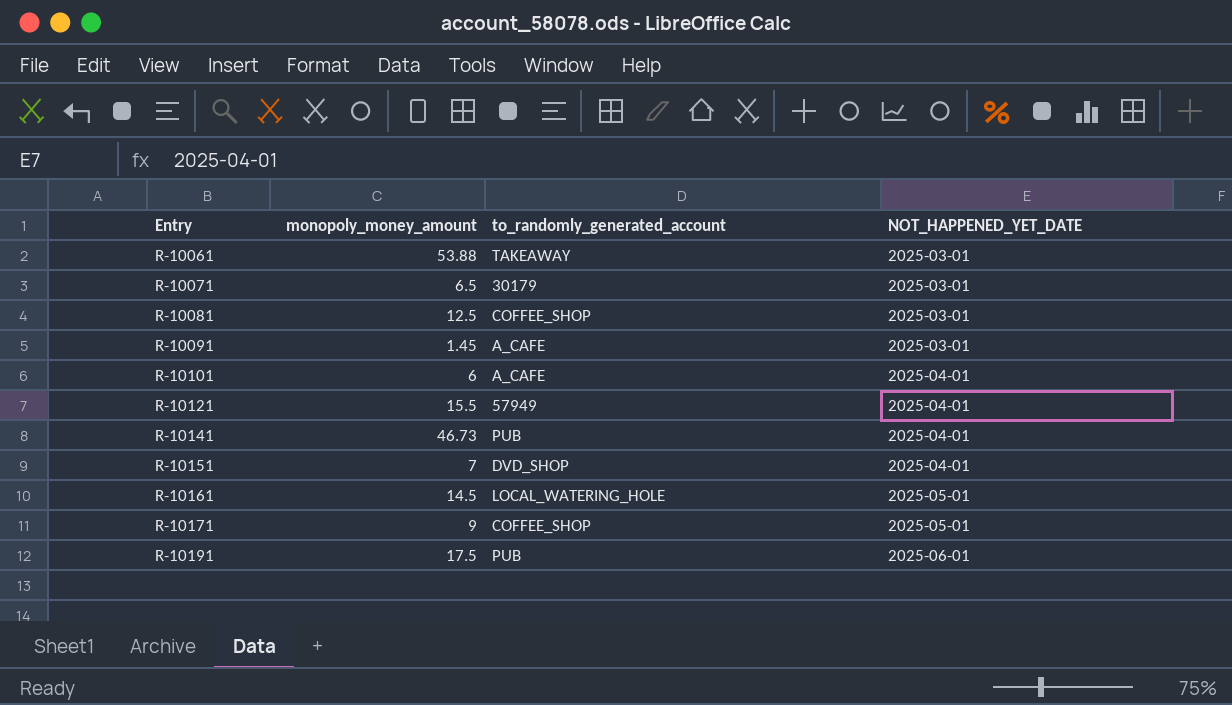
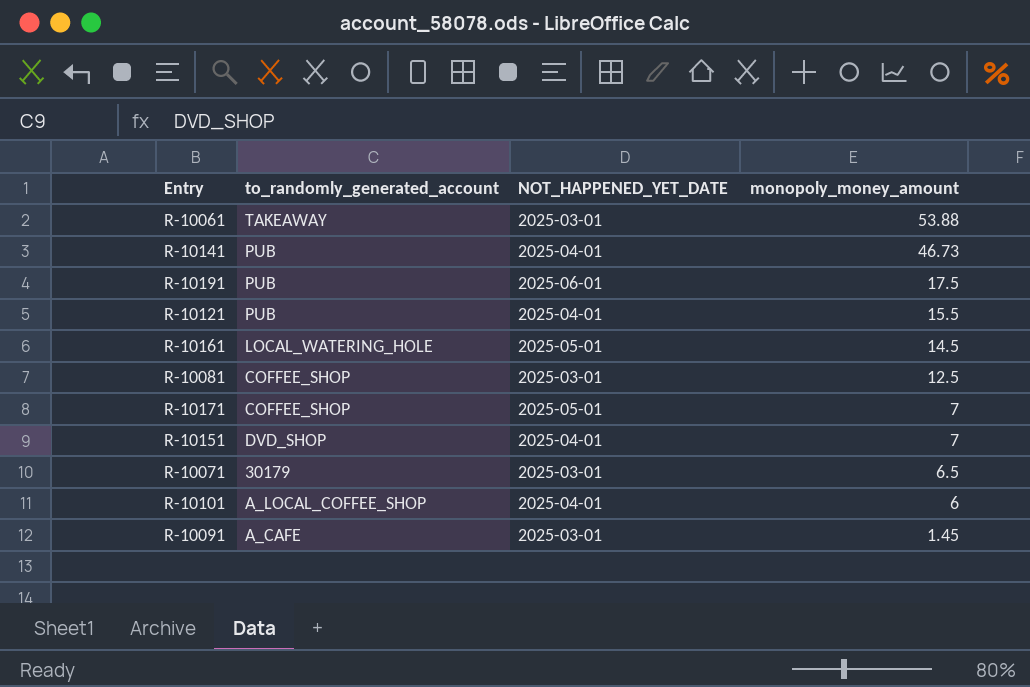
row order: Entry ascending -> monopoly_money_amount descending
column monopoly_money_amount | position: 2 -> 4
R-10121 | to_randomly_generated_account: 57949 -> PUB
R-10171 | monopoly_money_amount: 9 -> 7
R-10101 | to_randomly_generated_account: A_CAFE -> A_LOCAL_COFFEE_SHOP

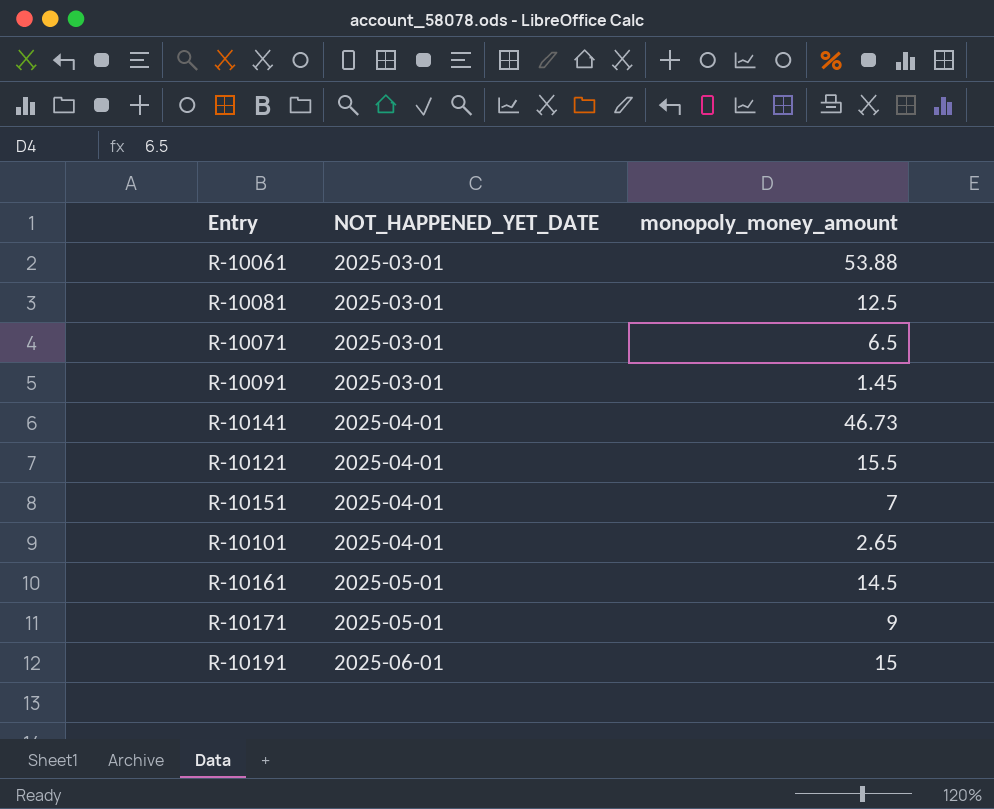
row order: monopoly_money_amount descending -> NOT_HAPPENED_YET_DATE ascending
column to_randomly_generated_account | position: 2 -> none
R-10101 | monopoly_money_amount: 6 -> 2.65
R-10171 | monopoly_money_amount: 7 -> 9
R-10191 | monopoly_money_amount: 17.5 -> 15

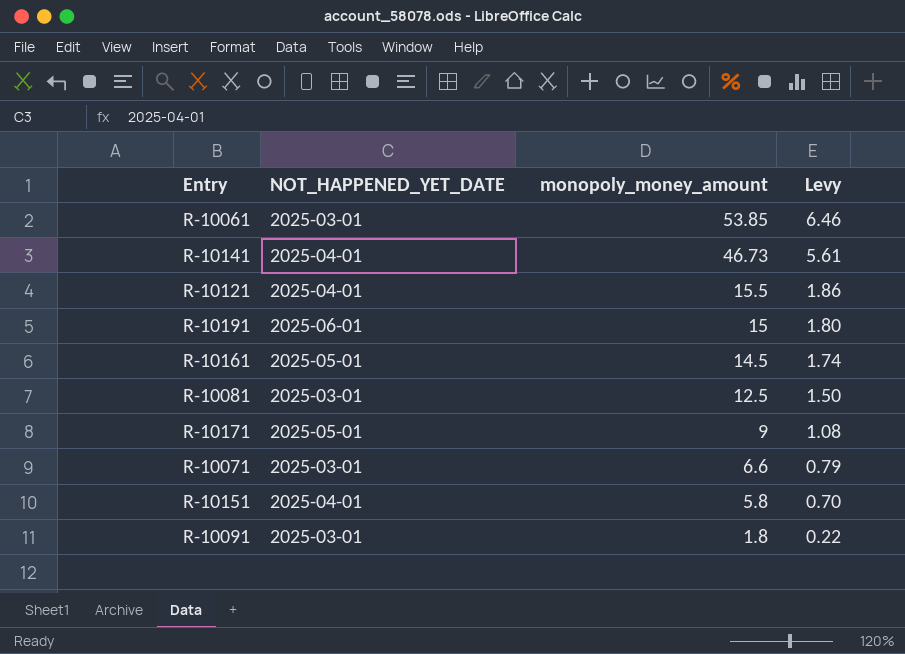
row order: NOT_HAPPENED_YET_DATE ascending -> monopoly_money_amount descending
column Levy | formula: none -> [monopoly_money_amount] * 0.12
row R-10101: 2025-04-01 | 2.65 -> none
R-10061 | monopoly_money_amount: 53.88 -> 53.85
R-10071 | monopoly_money_amount: 6.5 -> 6.6
R-10151 | monopoly_money_amount: 7 -> 5.8
R-10091 | monopoly_money_amount: 1.45 -> 1.8

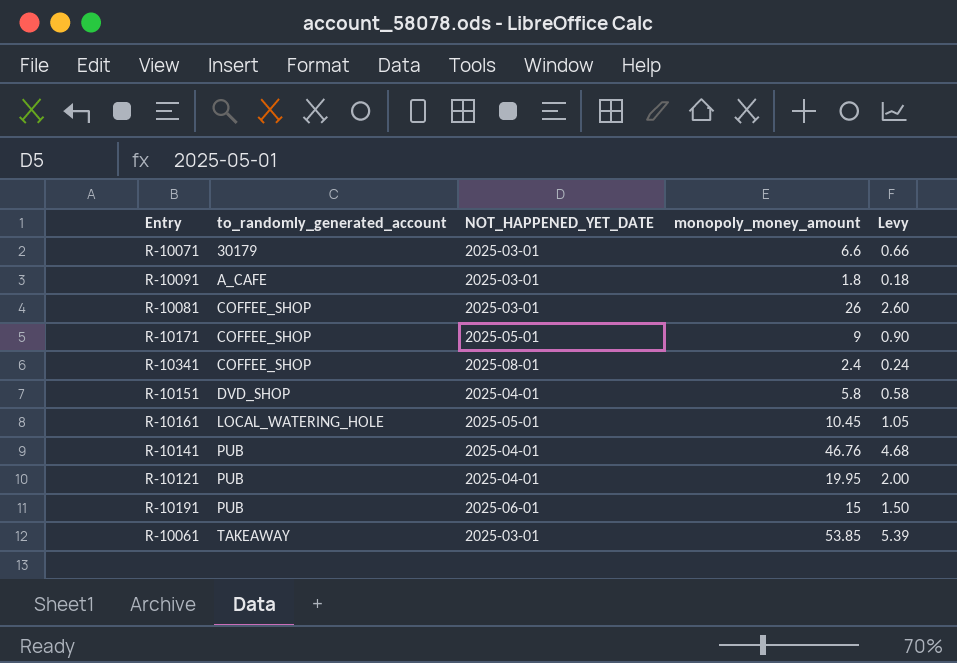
row order: monopoly_money_amount descending -> to_randomly_generated_account ascending
column to_randomly_generated_account | position: none -> 2
column Levy | formula: [monopoly_money_amount] * 0.12 -> [monopoly_money_amount] * 0.1
R-10081 | monopoly_money_amount: 12.5 -> 26
row R-10341: none -> COFFEE_SHOP | 2025-08-01 | 2.4 | 0.24
R-10161 | monopoly_money_amount: 14.5 -> 10.45
R-10141 | monopoly_money_amount: 46.73 -> 46.76
R-10121 | monopoly_money_amount: 15.5 -> 19.95

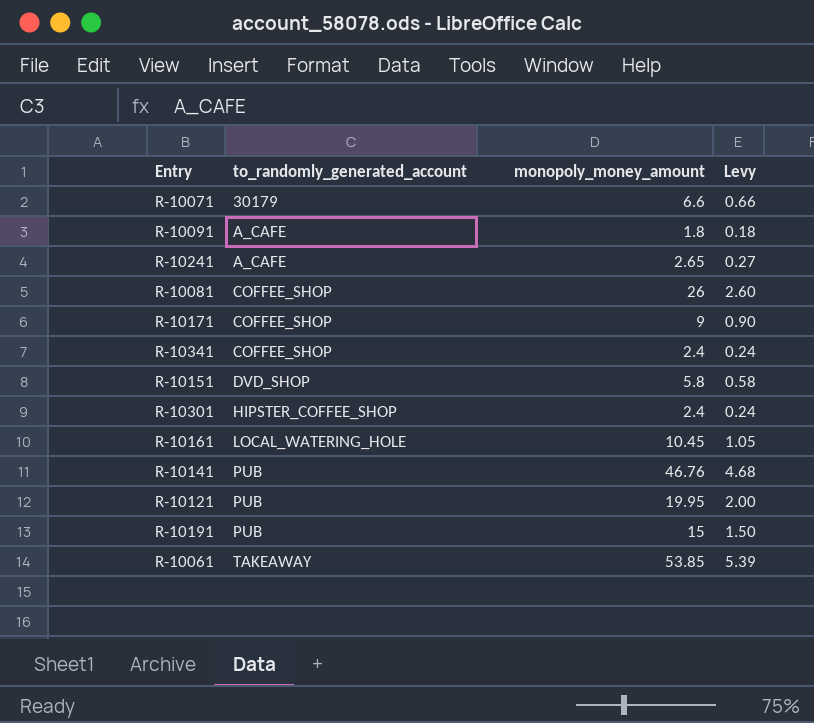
column NOT_HAPPENED_YET_DATE | position: 3 -> none
row R-10241: none -> A_CAFE | 2.65 | 0.27
row R-10301: none -> HIPSTER_COFFEE_SHOP | 2.4 | 0.24

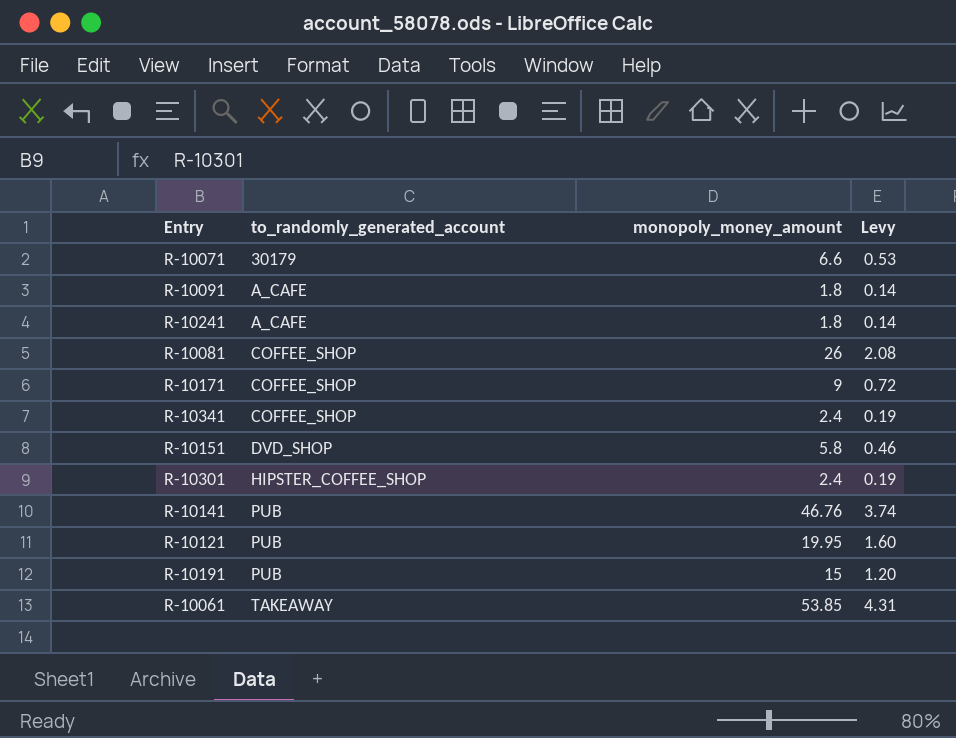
column Levy | formula: [monopoly_money_amount] * 0.1 -> [monopoly_money_amount] * 0.08
row R-10161: LOCAL_WATERING_HOLE | 10.45 | 1.05 -> none
R-10241 | monopoly_money_amount: 2.65 -> 1.8

